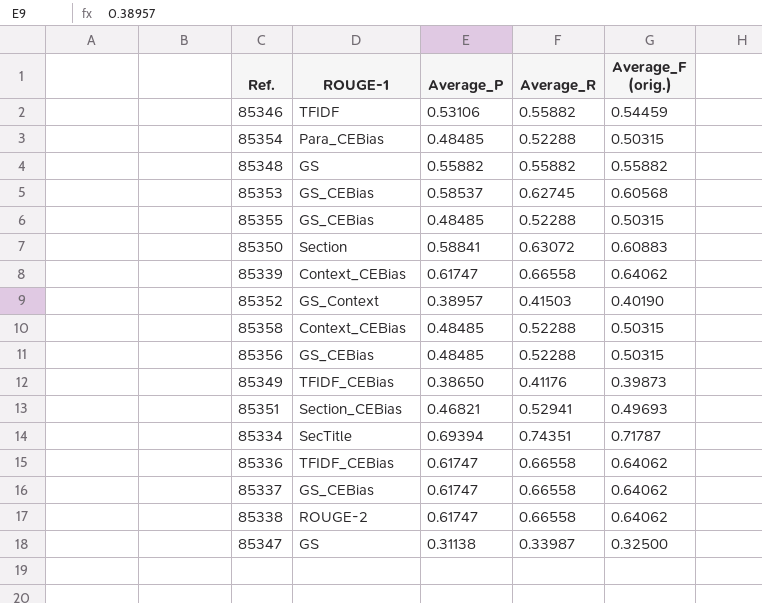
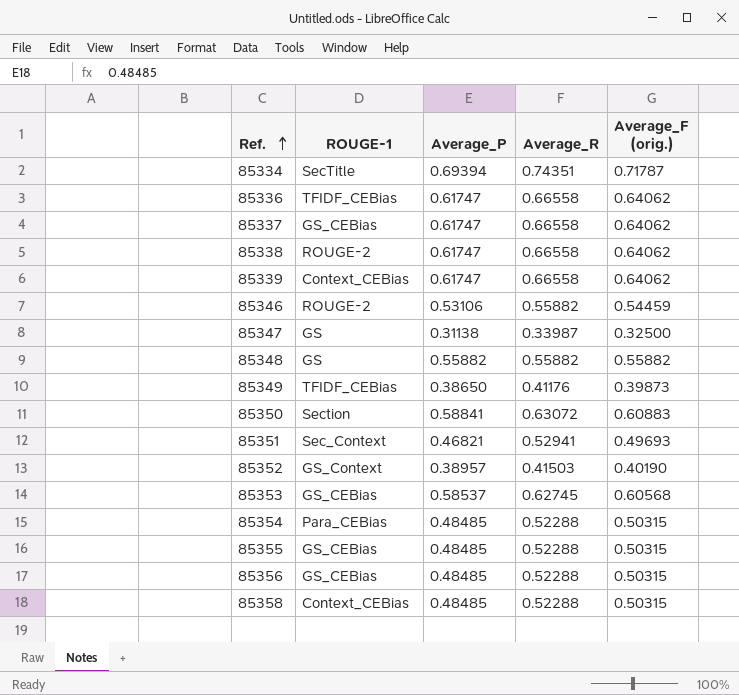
row order: none -> Ref. ascending
85346 | ROUGE-1: TFIDF -> ROUGE-2
85351 | ROUGE-1: Section_CEBias -> Sec_Context

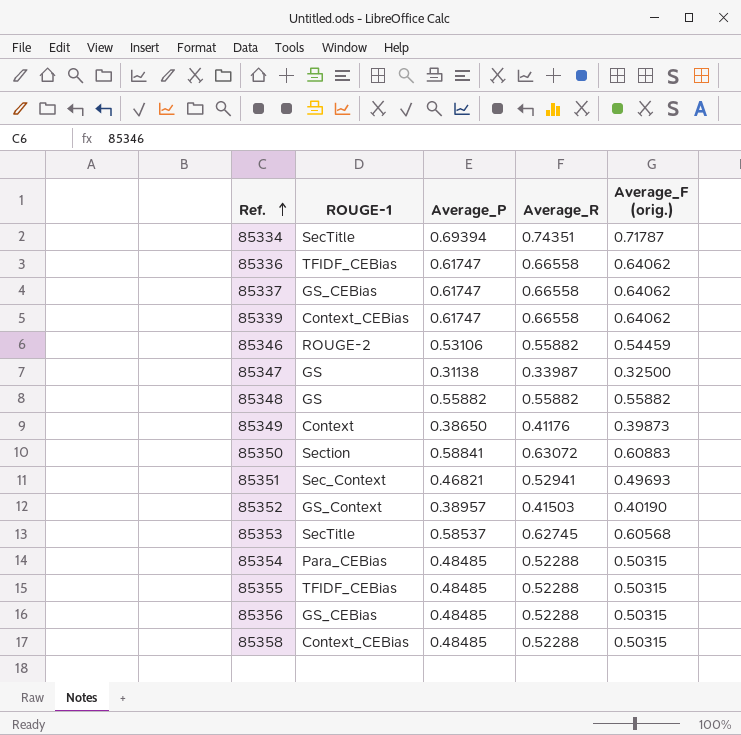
row 85338: ROUGE-2 | 0.61747 | 0.66558 | 0.64062 -> none
85349 | ROUGE-1: TFIDF_CEBias -> Context
85353 | ROUGE-1: GS_CEBias -> SecTitle
85355 | ROUGE-1: GS_CEBias -> TFIDF_CEBias

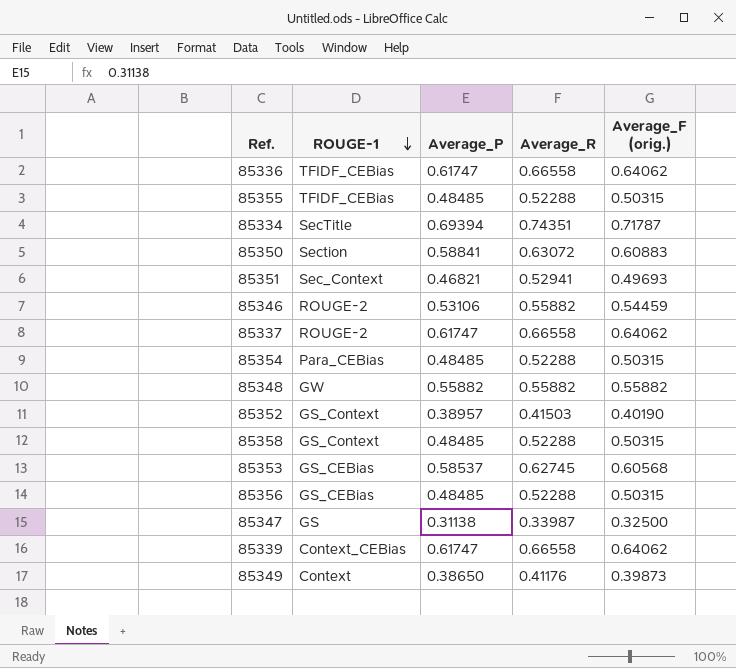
row order: Ref. ascending -> ROUGE-1 descending
85337 | ROUGE-1: GS_CEBias -> ROUGE-2
85348 | ROUGE-1: GS -> GW
85358 | ROUGE-1: Context_CEBias -> GS_Context
85353 | ROUGE-1: SecTitle -> GS_CEBias

